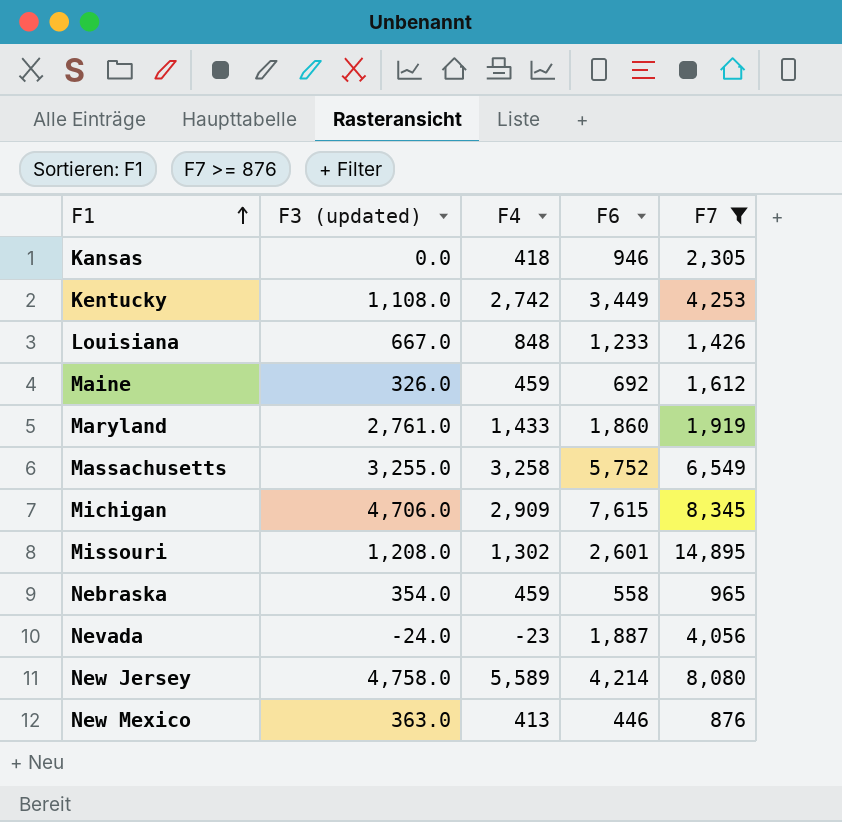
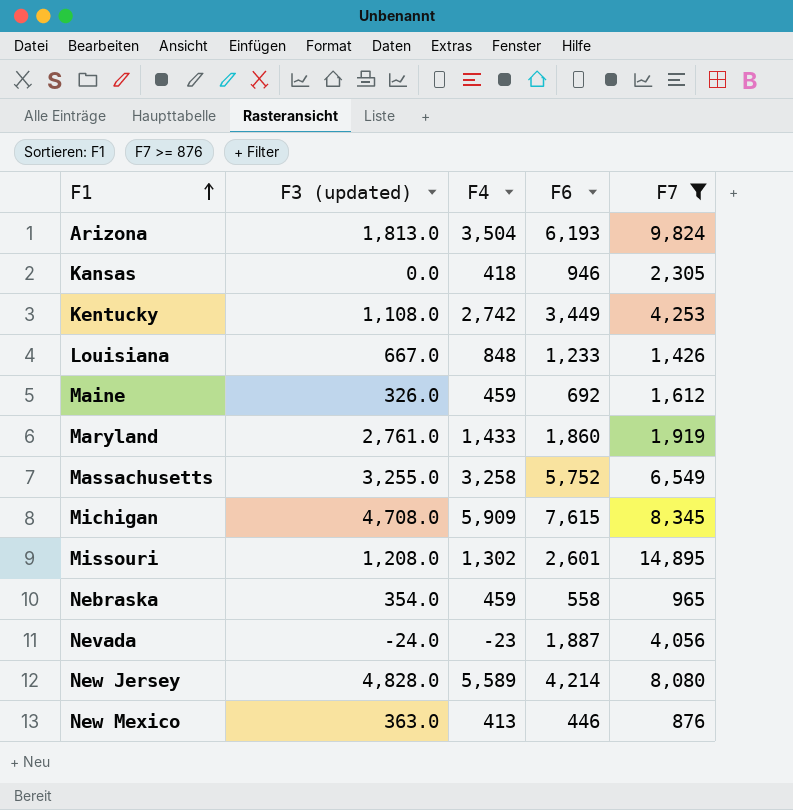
row Arizona: none -> 1,813.0 | 3,504 | 6,193 | 9,824
Michigan | F3 (updated): 4,706.0 -> 4,708.0
Michigan | F4: 2,909 -> 5,909
New Jersey | F3 (updated): 4,758.0 -> 4,828.0

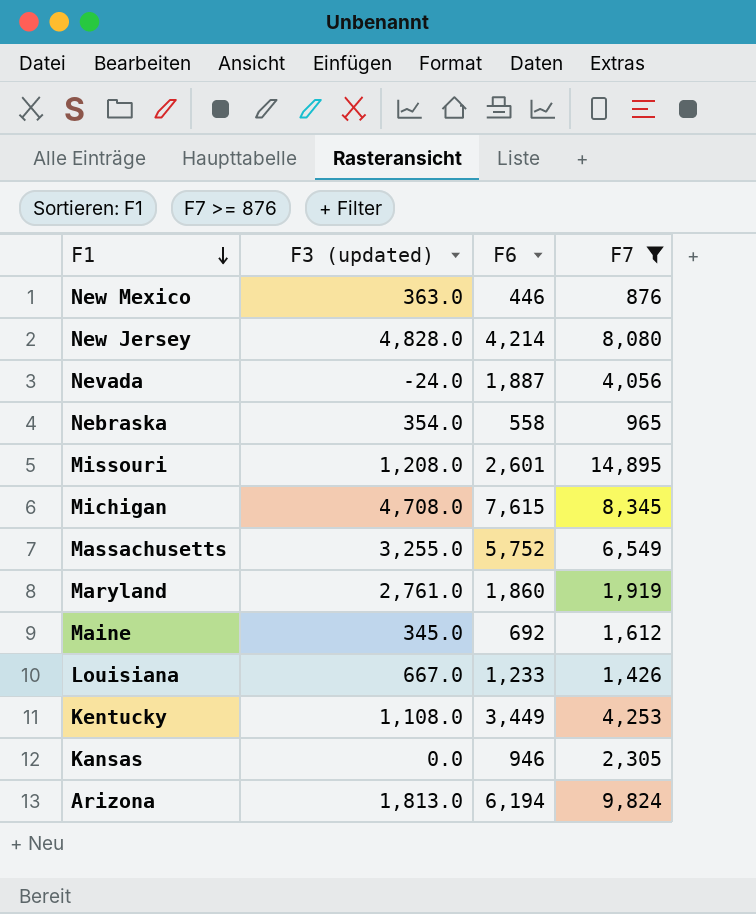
row order: F1 ascending -> F1 descending
column F4 | position: 3 -> none
Maine | F3 (updated): 326.0 -> 345.0
Arizona | F6: 6,193 -> 6,194

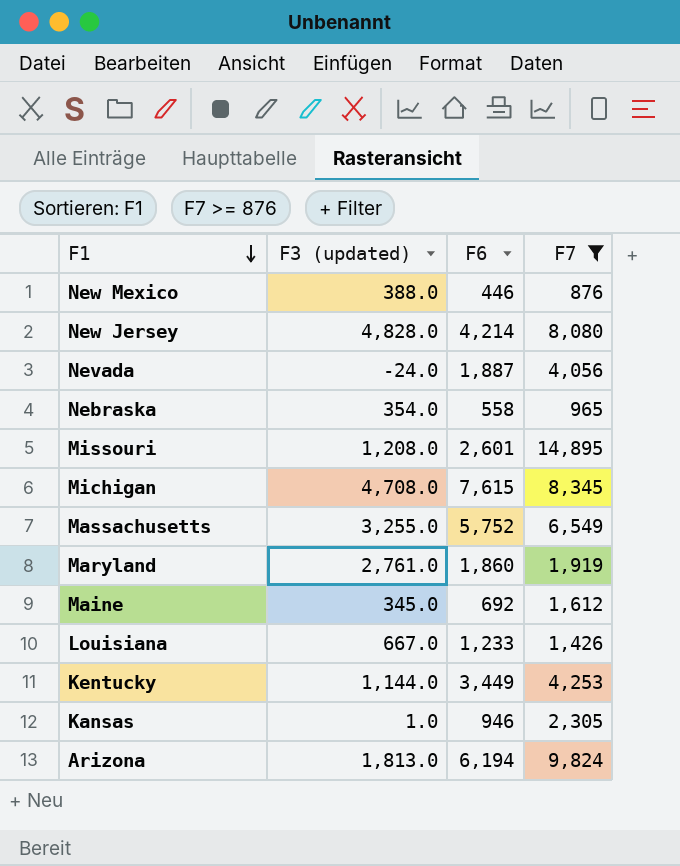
New Mexico | F3 (updated): 363.0 -> 388.0
Kentucky | F3 (updated): 1,108.0 -> 1,144.0
Kansas | F3 (updated): 0.0 -> 1.0

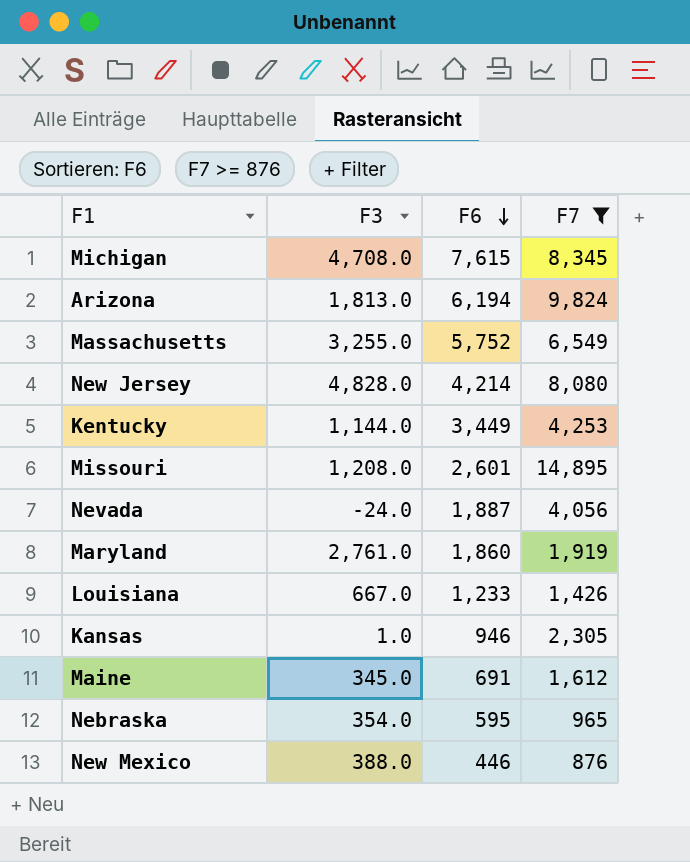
row order: F1 descending -> F6 descending
column name: F3 (updated) -> F3
Maine | F6: 692 -> 691
Nebraska | F6: 558 -> 595

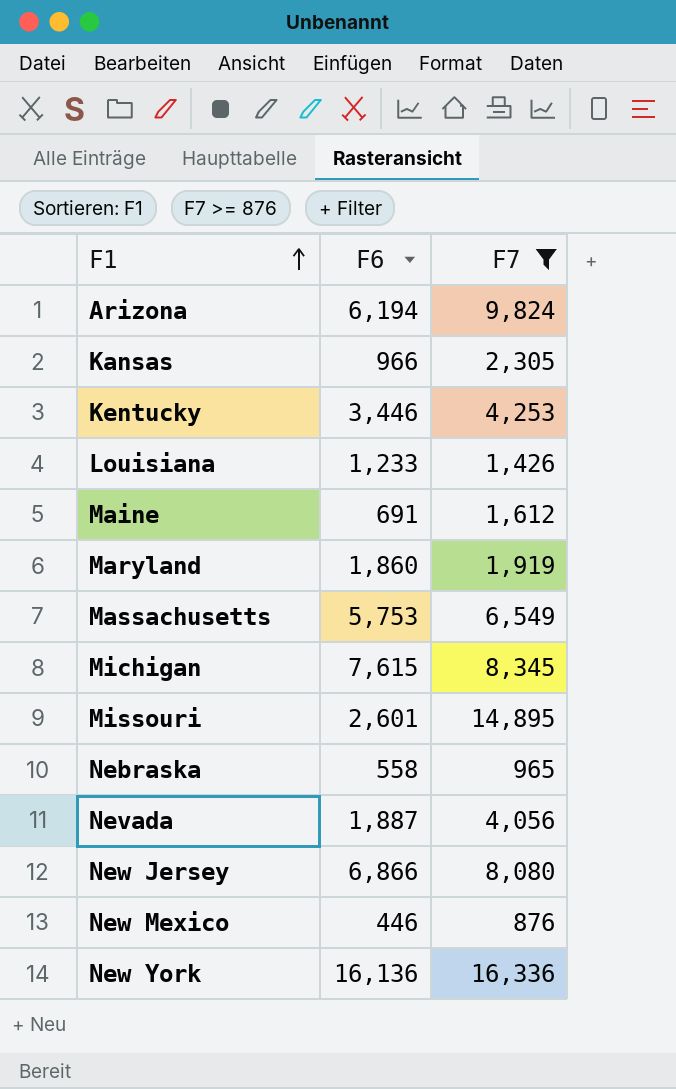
row order: F6 descending -> F1 ascending
column F3 | position: 2 -> none
Kansas | F6: 946 -> 966
Kentucky | F6: 3,449 -> 3,446
Massachusetts | F6: 5,752 -> 5,753
Nebraska | F6: 595 -> 558
New Jersey | F6: 4,214 -> 6,866
row New York: none -> 16,136 | 16,336

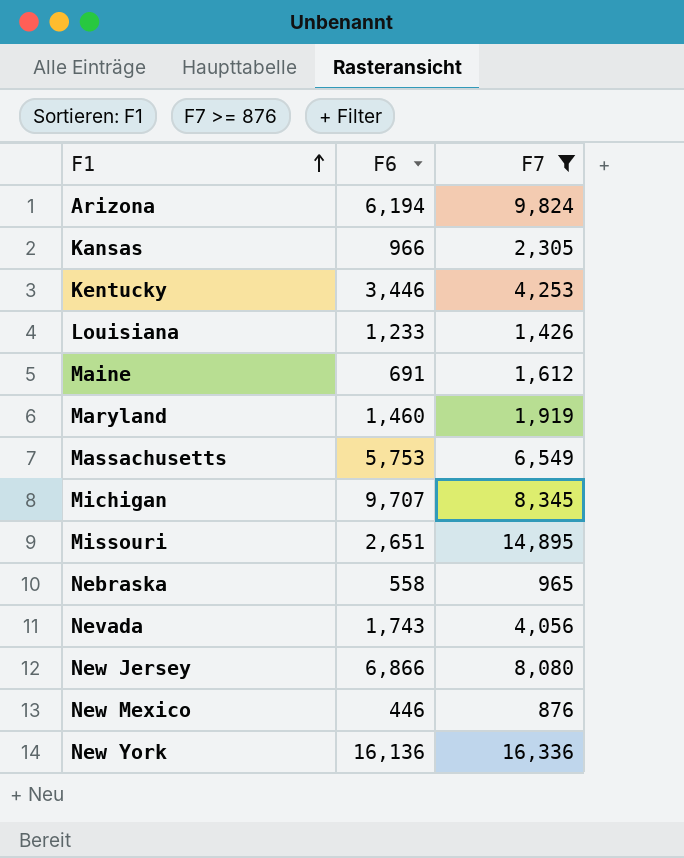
Maryland | F6: 1,860 -> 1,460
Michigan | F6: 7,615 -> 9,707
Missouri | F6: 2,601 -> 2,651
Nevada | F6: 1,887 -> 1,743

